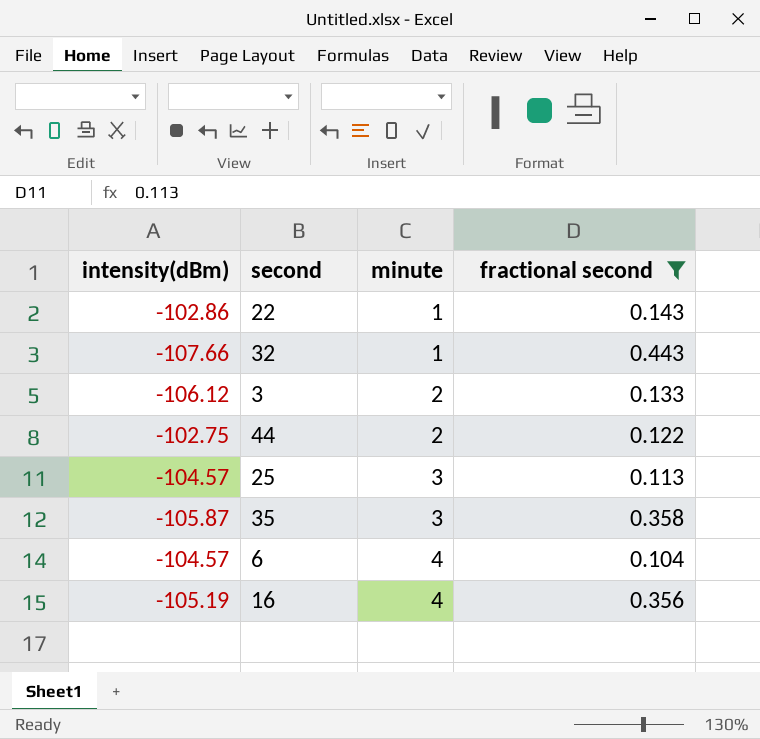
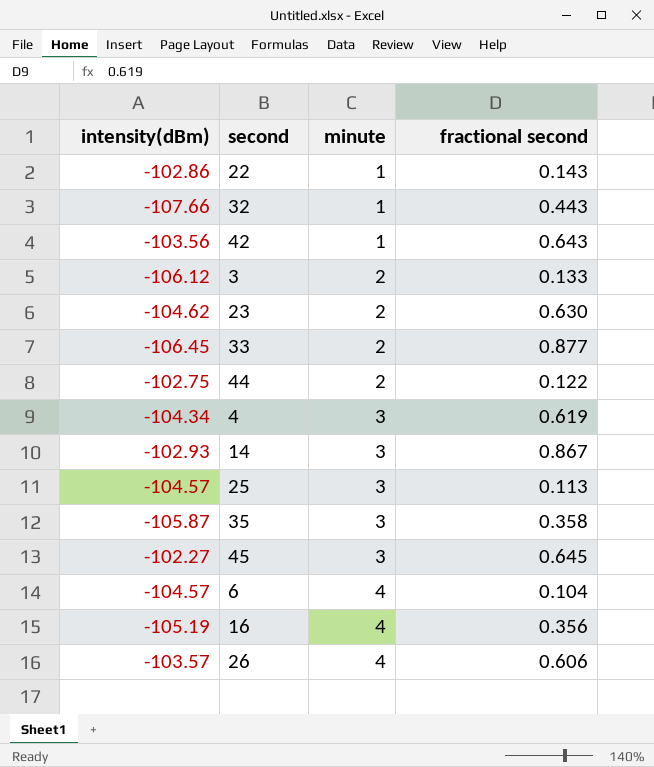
filter: fractional second <= 0.443 -> none

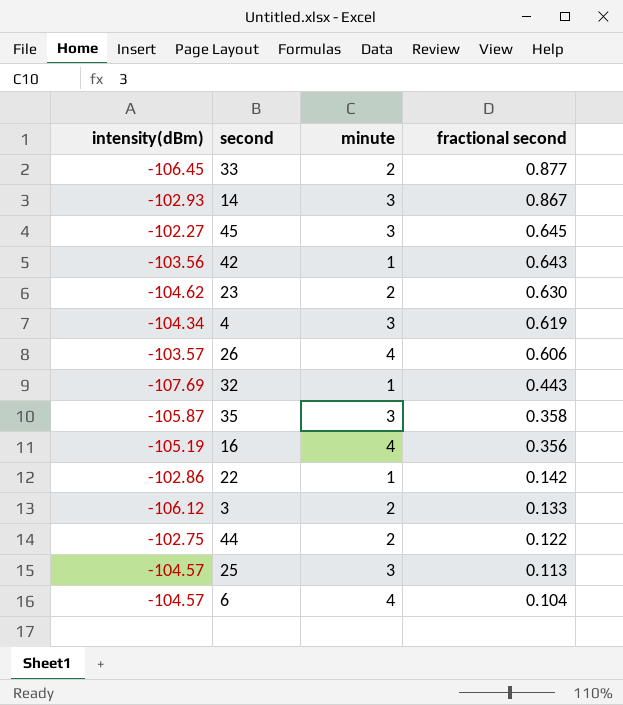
row order: minute ascending -> fractional second descending
32 | intensity(dBm): -107.66 -> -107.69
22 | fractional second: 0.143 -> 0.142

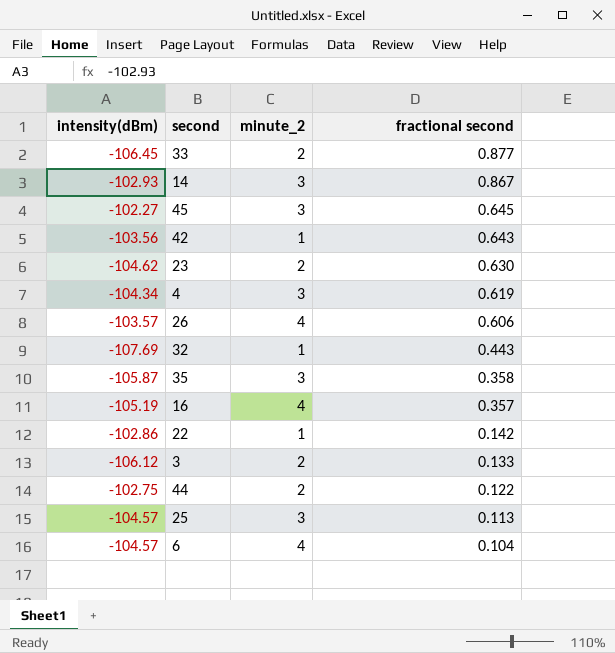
column name: minute -> minute_2
16 | fractional second: 0.356 -> 0.357

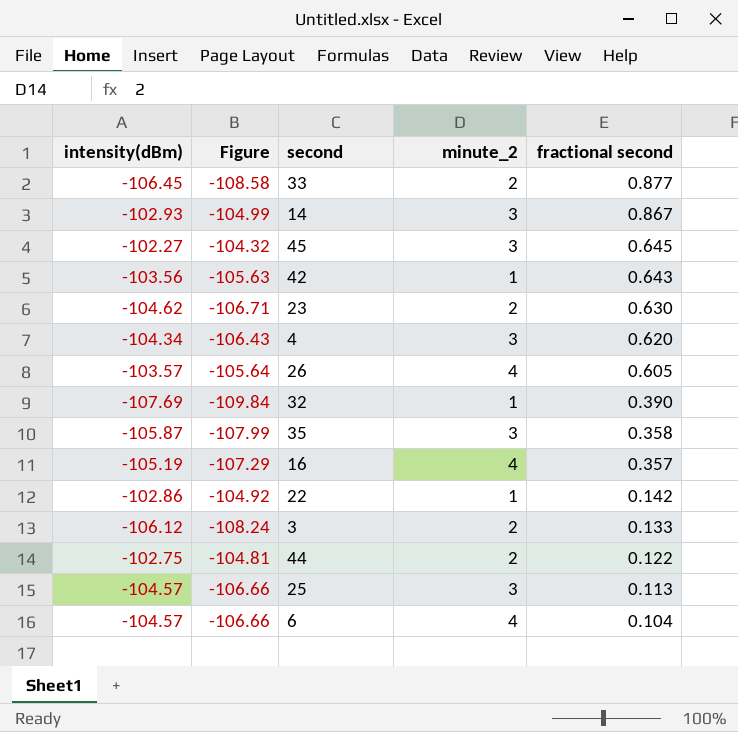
column Figure | formula: none -> [intensity(dBm)] * 1.02
4 | fractional second: 0.619 -> 0.620
26 | fractional second: 0.606 -> 0.605
32 | fractional second: 0.443 -> 0.390

